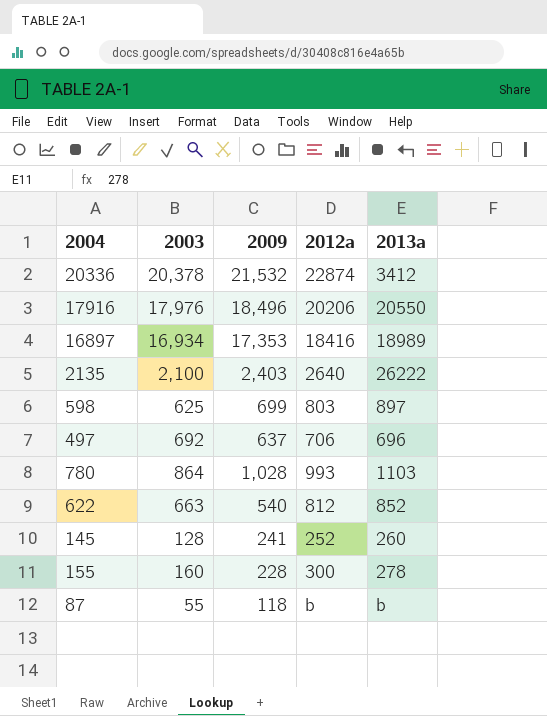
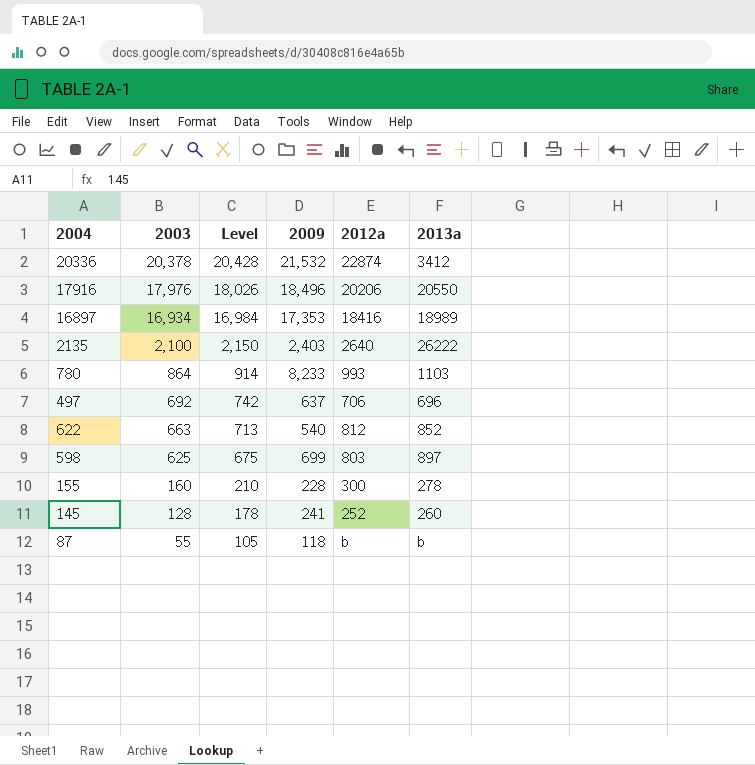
row order: none -> 2003 descending
column Level | formula: none -> [2003] + 50
780 | 2009: 1,028 -> 8,233

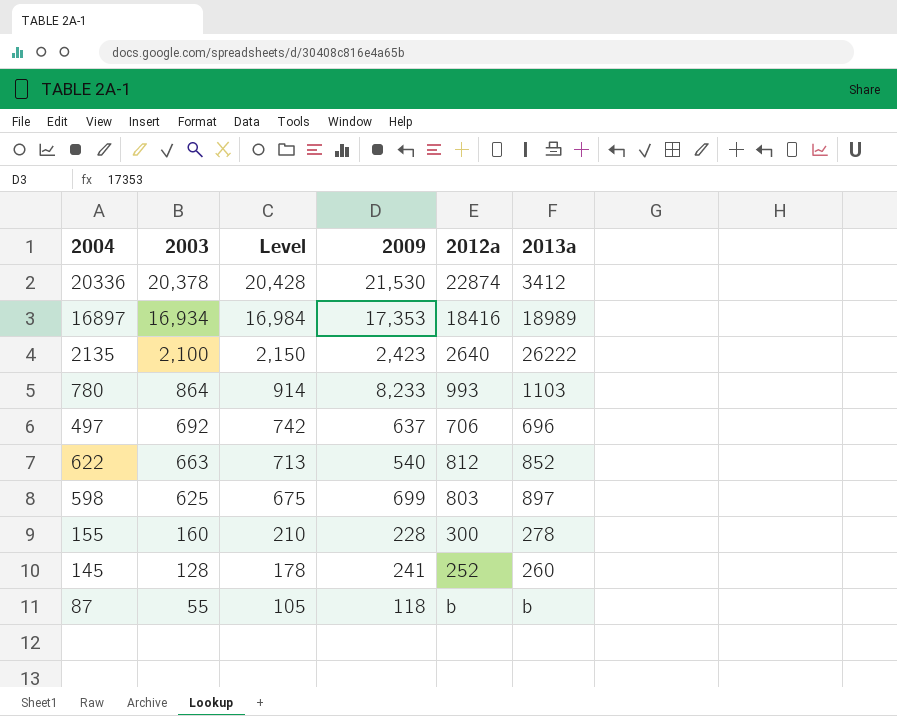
row 17916: 17,976 | 18,026 | 18,496 | 20206 | 20550 -> none
20336 | 2009: 21,532 -> 21,530
2135 | 2009: 2,403 -> 2,423

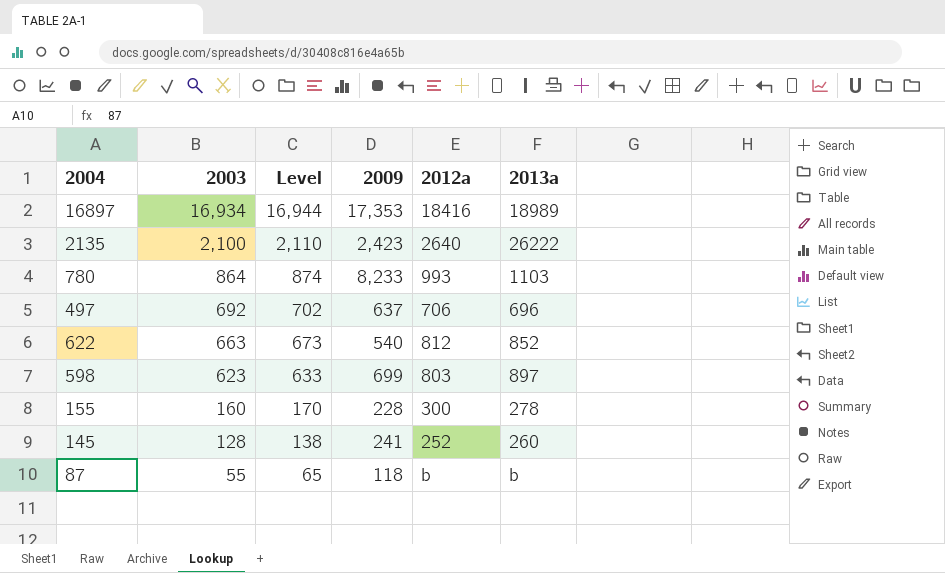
column Level | formula: [2003] + 50 -> [2003] + 10
row 20336: 20,378 | 20,428 | 21,530 | 22874 | 3412 -> none
598 | 2003: 625 -> 623

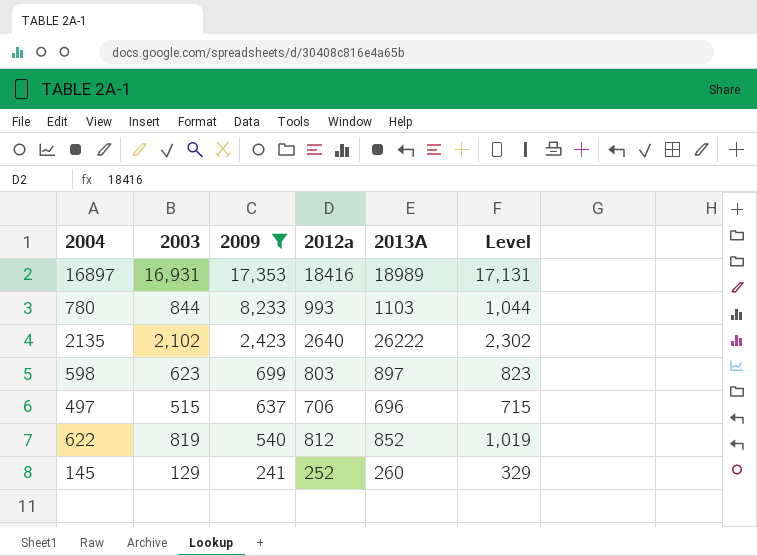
filter: none -> 2009 >= 241
row order: 2003 descending -> 2009 descending
column name: 2013a -> 2013A
column Level | formula: [2003] + 10 -> [2003] + 200
column Level | position: 3 -> 6
16897 | 2003: 16,934 -> 16,931
780 | 2003: 864 -> 844
2135 | 2003: 2,100 -> 2,102
497 | 2003: 692 -> 515
622 | 2003: 663 -> 819
145 | 2003: 128 -> 129

